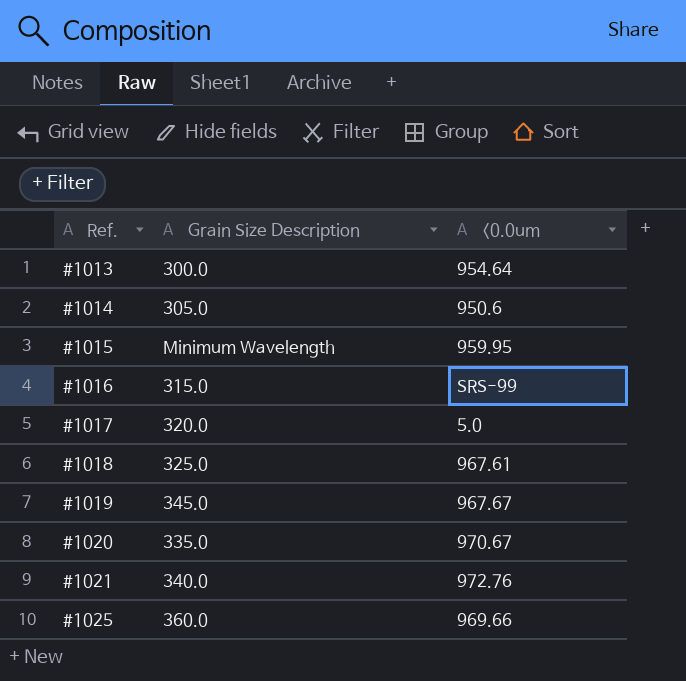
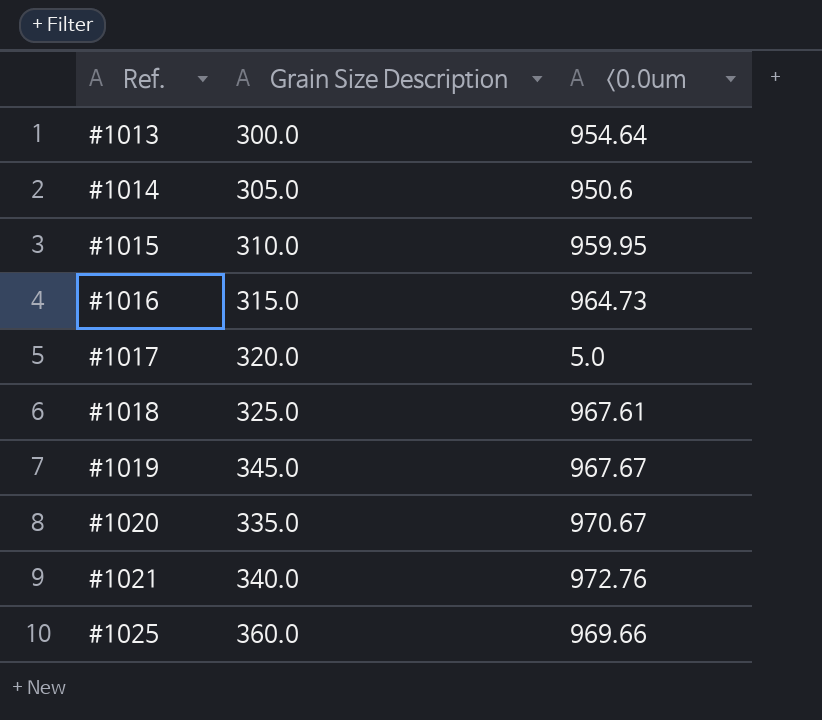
#1015 | Grain Size Description: Minimum Wavelength -> 310.0
#1016 | <0.0um: SRS-99 -> 964.73

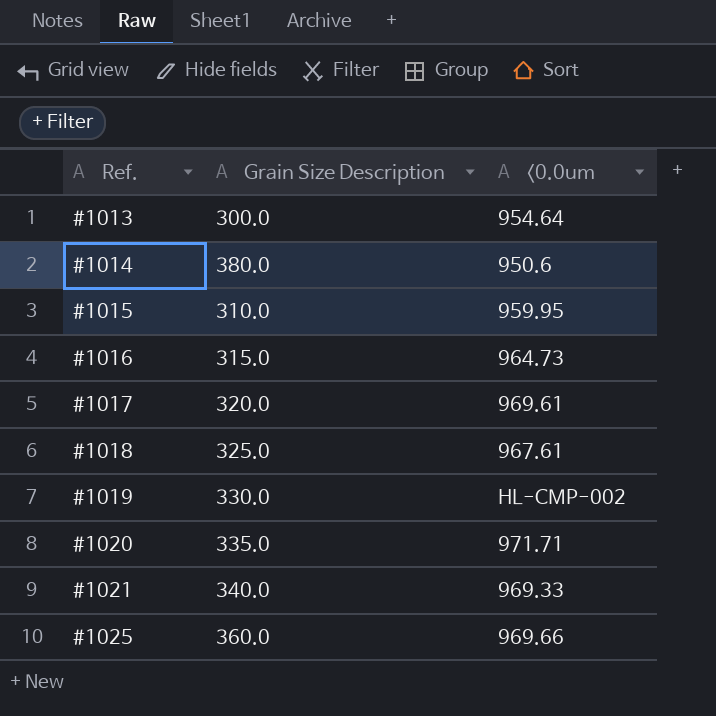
#1014 | Grain Size Description: 305.0 -> 380.0
#1017 | <0.0um: 5.0 -> 969.61
#1019 | Grain Size Description: 345.0 -> 330.0
#1019 | <0.0um: 967.67 -> HL-CMP-002
#1020 | <0.0um: 970.67 -> 971.71
#1021 | <0.0um: 972.76 -> 969.33

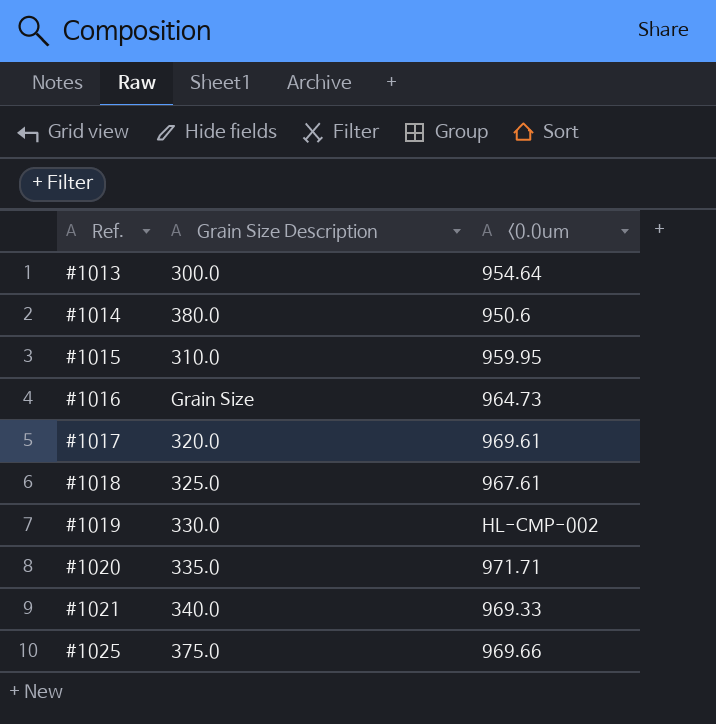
#1016 | Grain Size Description: 315.0 -> Grain Size
#1025 | Grain Size Description: 360.0 -> 375.0

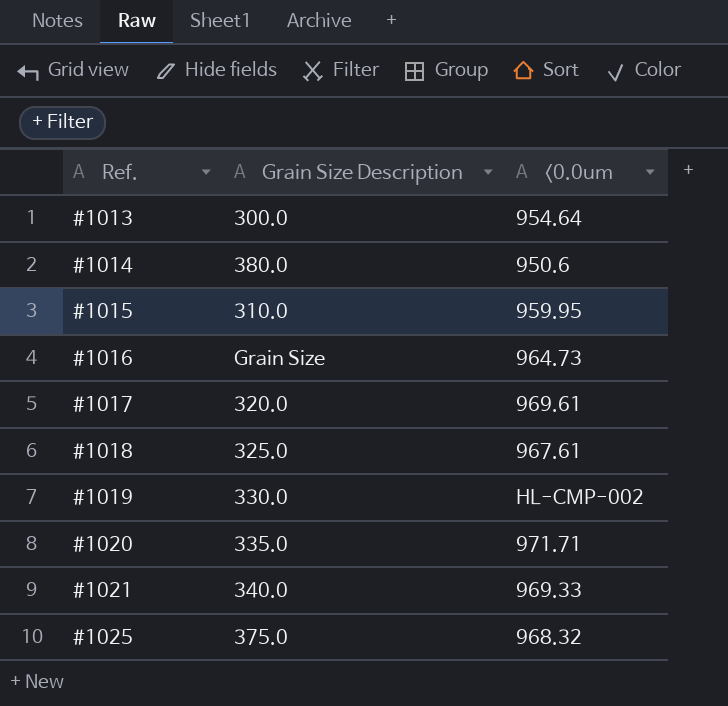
#1025 | <0.0um: 969.66 -> 968.32

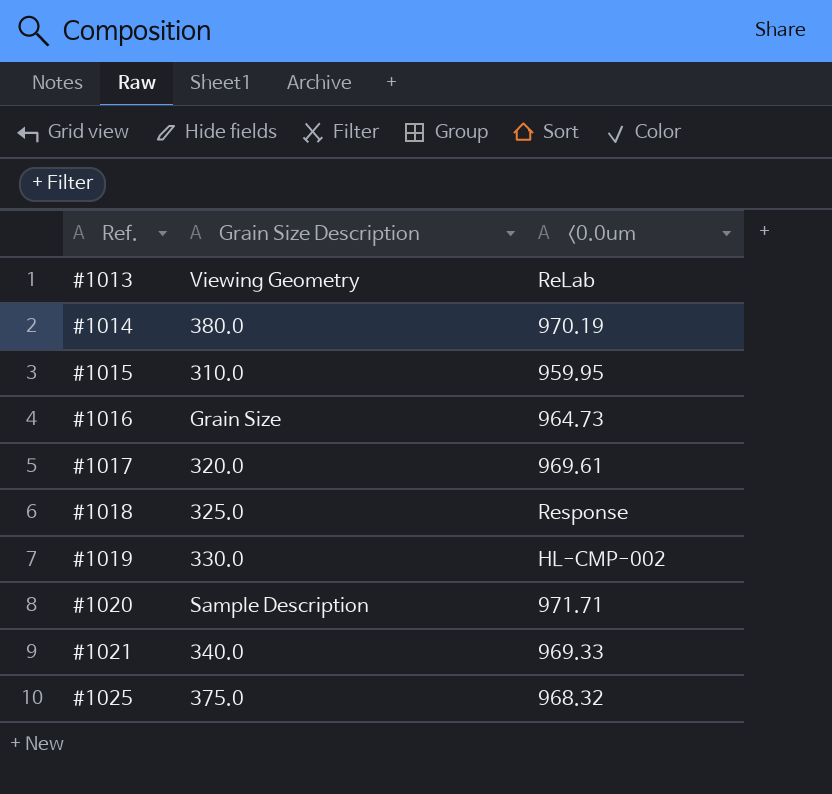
#1013 | Grain Size Description: 300.0 -> Viewing Geometry
#1013 | <0.0um: 954.64 -> ReLab
#1014 | <0.0um: 950.6 -> 970.19
#1018 | <0.0um: 967.61 -> Response
#1020 | Grain Size Description: 335.0 -> Sample Description

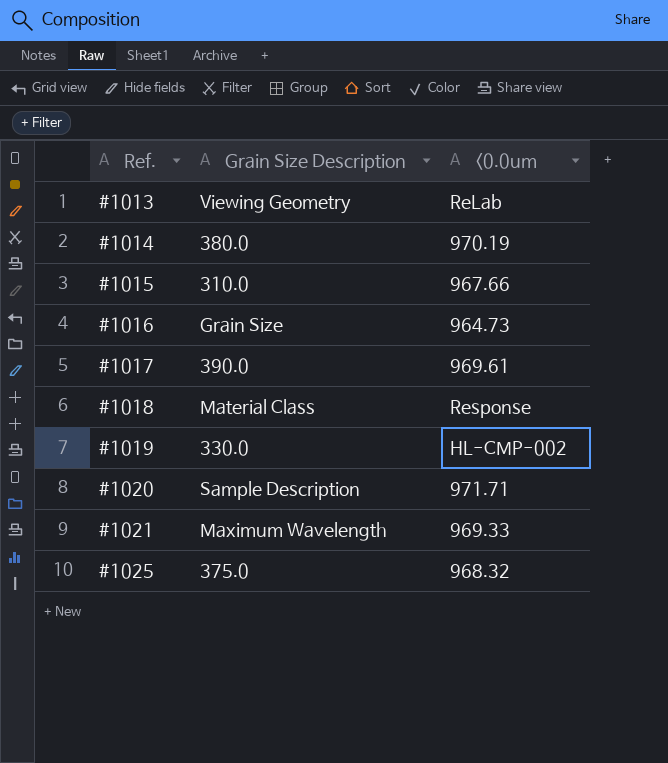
#1015 | <0.0um: 959.95 -> 967.66
#1017 | Grain Size Description: 320.0 -> 390.0
#1018 | Grain Size Description: 325.0 -> Material Class
#1021 | Grain Size Description: 340.0 -> Maximum Wavelength

